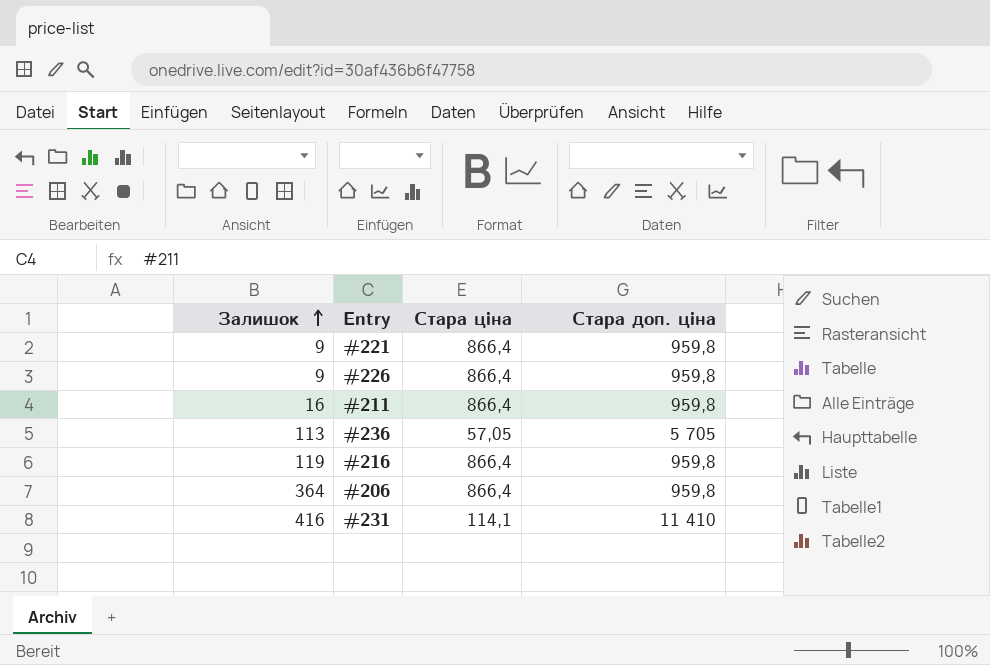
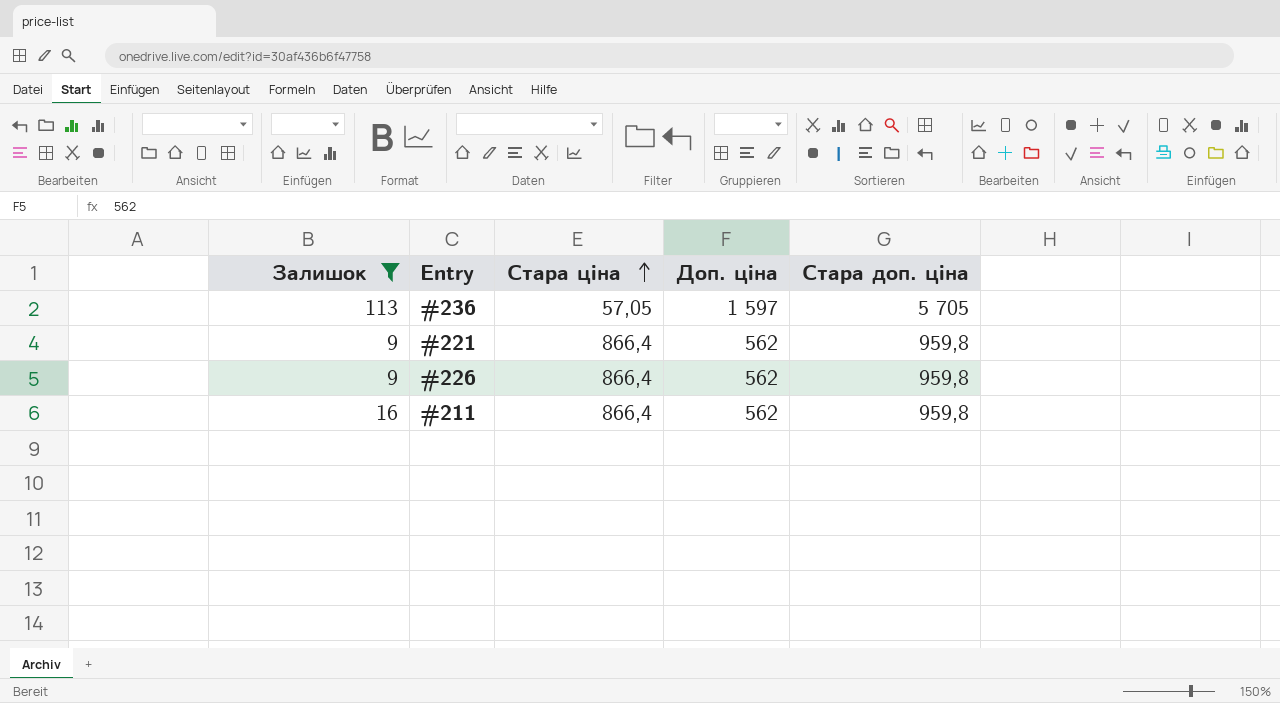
filter: none -> Залишок <= 113
row order: Залишок ascending -> Стара ціна ascending
column Доп. ціна | position: none -> 4

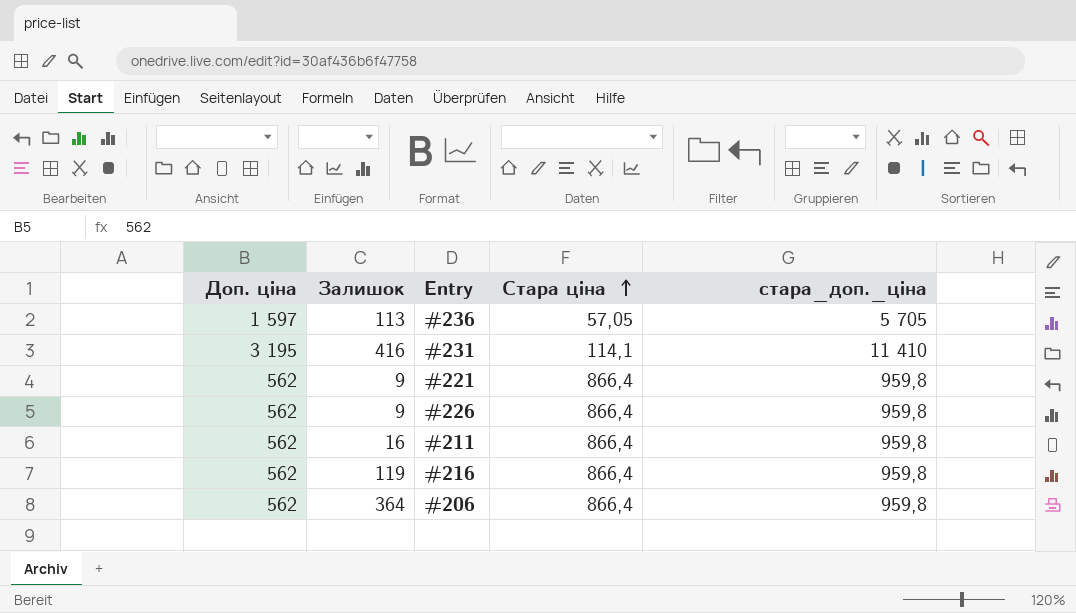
filter: Залишок <= 113 -> none
column Доп. ціна | position: 4 -> 1
column name: Стара доп. ціна -> стара_доп._ціна

